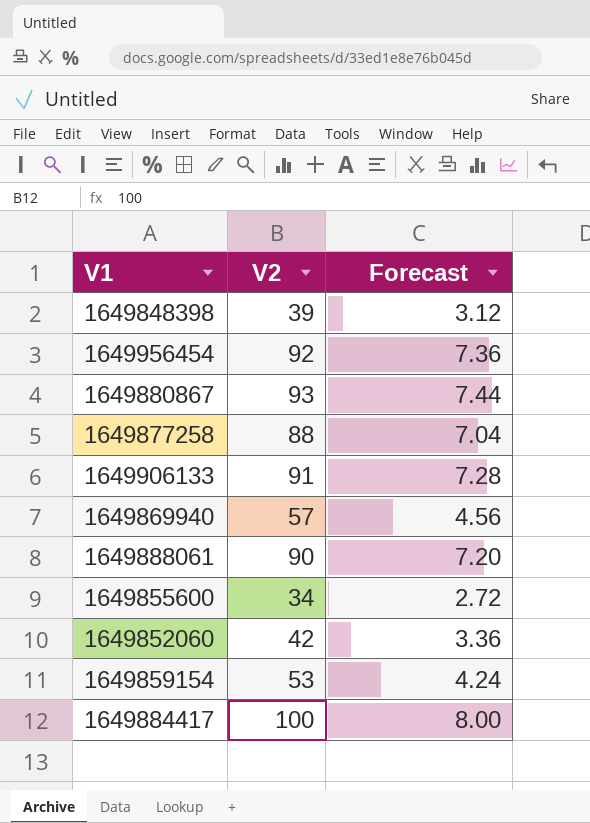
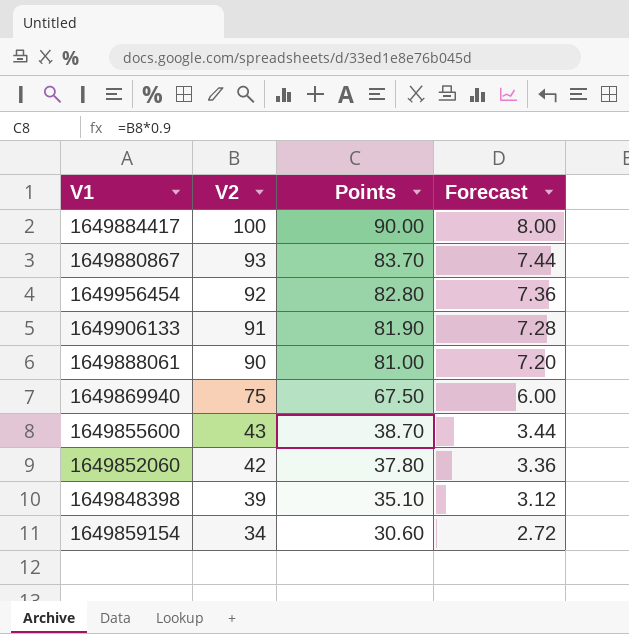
row order: none -> V2 descending
column Points | formula: none -> [V2] * 0.9
row 1649877258: 88 | 7.04 -> none
1649869940 | V2: 57 -> 75
1649869940 | Forecast: 4.56 -> 6.00
1649855600 | V2: 34 -> 43
1649855600 | Forecast: 2.72 -> 3.44
1649859154 | V2: 53 -> 34
1649859154 | Forecast: 4.24 -> 2.72

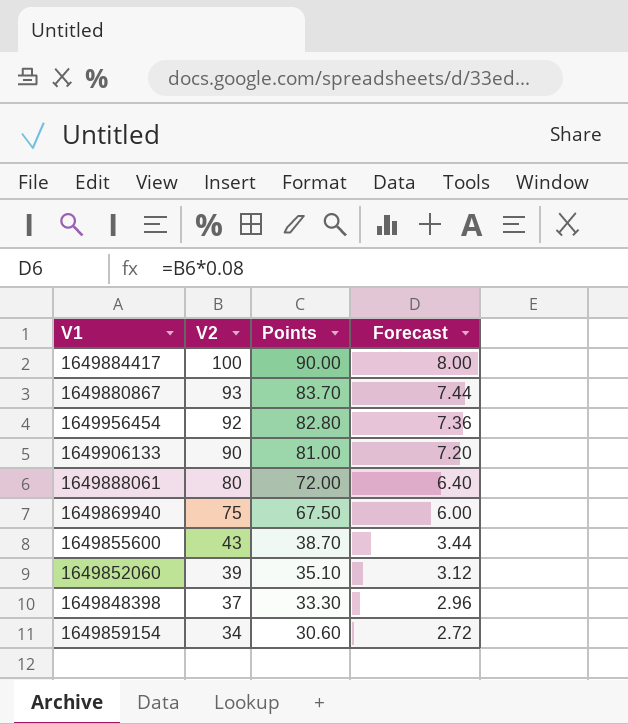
1649906133 | V2: 91 -> 90
1649906133 | Points: 81.90 -> 81.00
1649906133 | Forecast: 7.28 -> 7.20
1649888061 | V2: 90 -> 80
1649888061 | Points: 81.00 -> 72.00
1649888061 | Forecast: 7.20 -> 6.40
1649852060 | V2: 42 -> 39
1649852060 | Points: 37.80 -> 35.10
1649852060 | Forecast: 3.36 -> 3.12
1649848398 | V2: 39 -> 37
1649848398 | Points: 35.10 -> 33.30
1649848398 | Forecast: 3.12 -> 2.96

